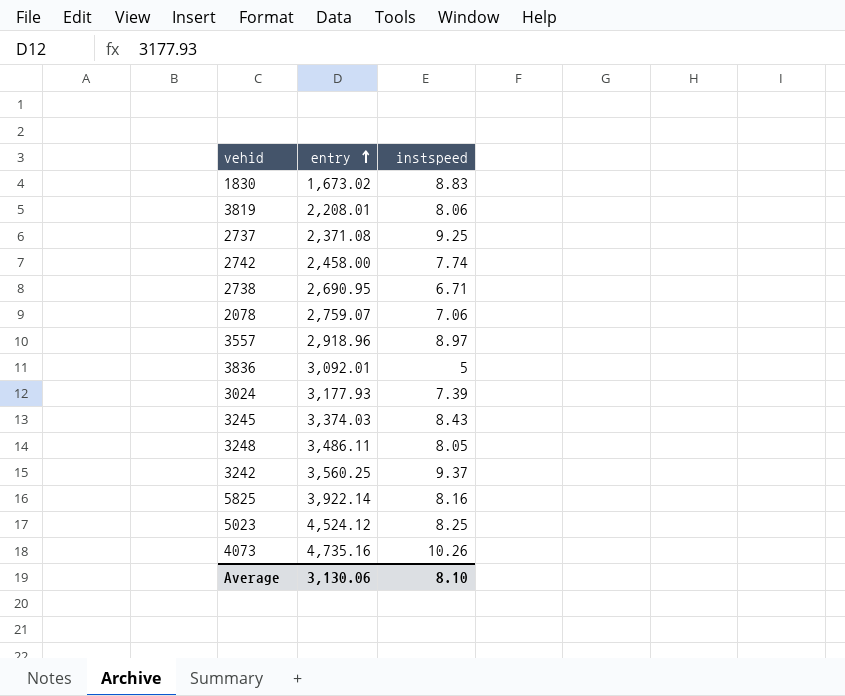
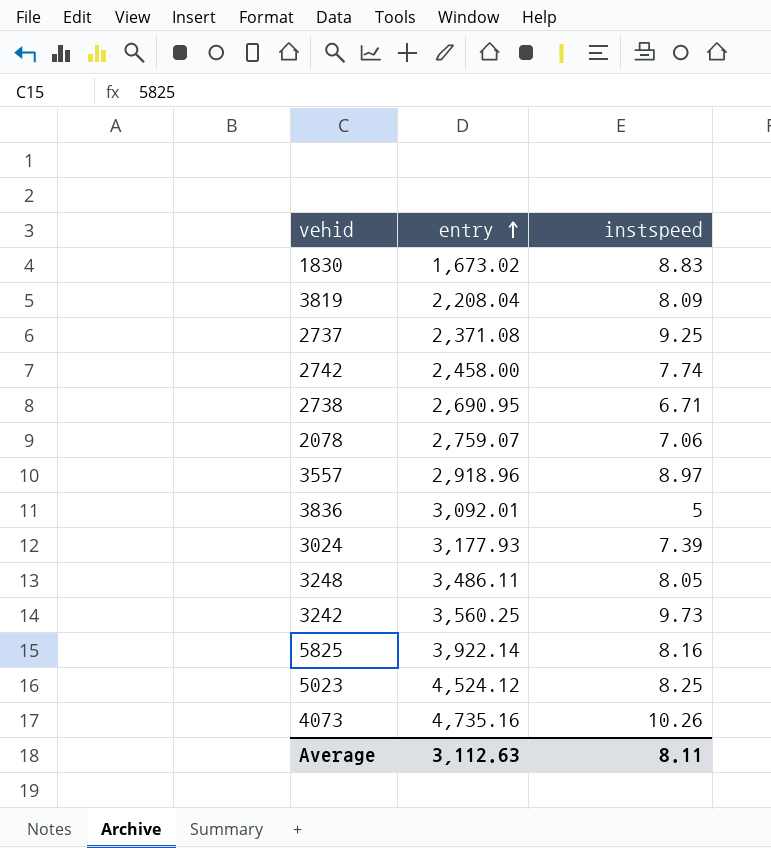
row 3245: 3,374.03 | 8.43 -> none
3819 | entry: 2,208.01 -> 2,208.04
3819 | instspeed: 8.06 -> 8.09
3242 | instspeed: 9.37 -> 9.73
Average | entry: 3,130.06 -> 3,112.63
Average | instspeed: 8.10 -> 8.11

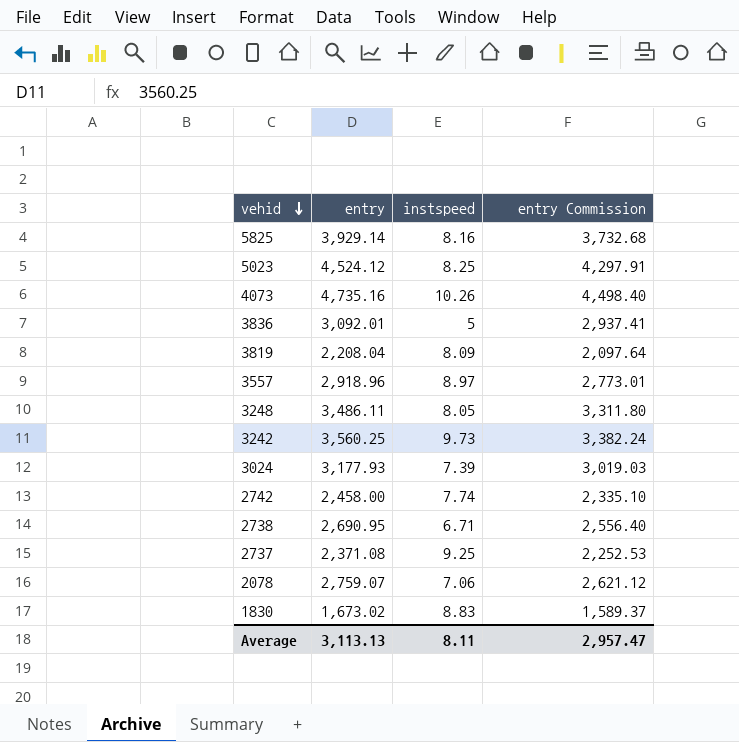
row order: entry ascending -> vehid descending
column entry Commission | formula: none -> [entry] * 0.95
5825 | entry: 3,922.14 -> 3,929.14
Average | entry: 3,112.63 -> 3,113.13

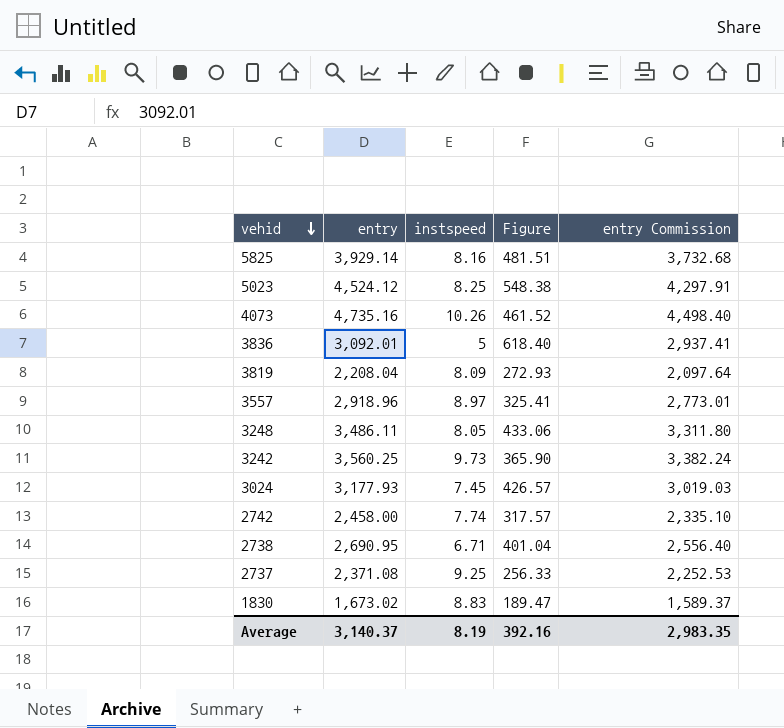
column Figure | formula: none -> [entry] / [instspeed]
row 2078: 2,759.07 | 7.06 | 2,621.12 -> none
3024 | instspeed: 7.39 -> 7.45
Average | entry: 3,113.13 -> 3,140.37
Average | instspeed: 8.11 -> 8.19
Average | entry Commission: 2,957.47 -> 2,983.35

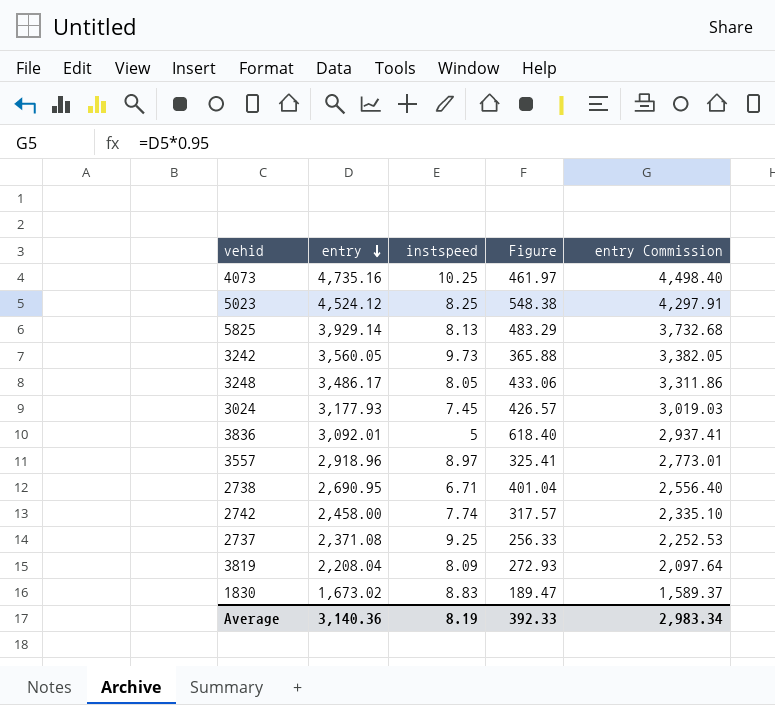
row order: vehid descending -> entry descending
4073 | instspeed: 10.26 -> 10.25
4073 | Figure: 461.52 -> 461.97
5825 | instspeed: 8.16 -> 8.13
5825 | Figure: 481.51 -> 483.29
3242 | entry: 3,560.25 -> 3,560.05
3242 | Figure: 365.90 -> 365.88
3242 | entry Commission: 3,382.24 -> 3,382.05
3248 | entry: 3,486.11 -> 3,486.17
3248 | entry Commission: 3,311.80 -> 3,311.86
Average | entry: 3,140.37 -> 3,140.36
Average | Figure: 392.16 -> 392.33
Average | entry Commission: 2,983.35 -> 2,983.34

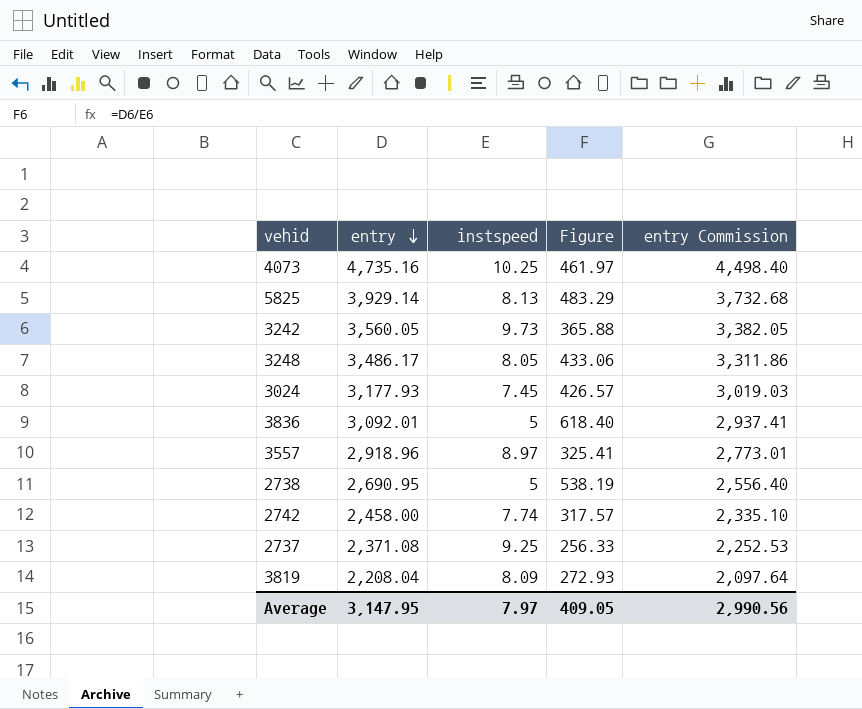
row 5023: 4,524.12 | 8.25 | 548.38 | 4,297.91 -> none
row 1830: 1,673.02 | 8.83 | 189.47 | 1,589.37 -> none
2738 | instspeed: 6.71 -> 5
2738 | Figure: 401.04 -> 538.19
Average | entry: 3,140.36 -> 3,147.95
Average | instspeed: 8.19 -> 7.97
Average | Figure: 392.33 -> 409.05
Average | entry Commission: 2,983.34 -> 2,990.56

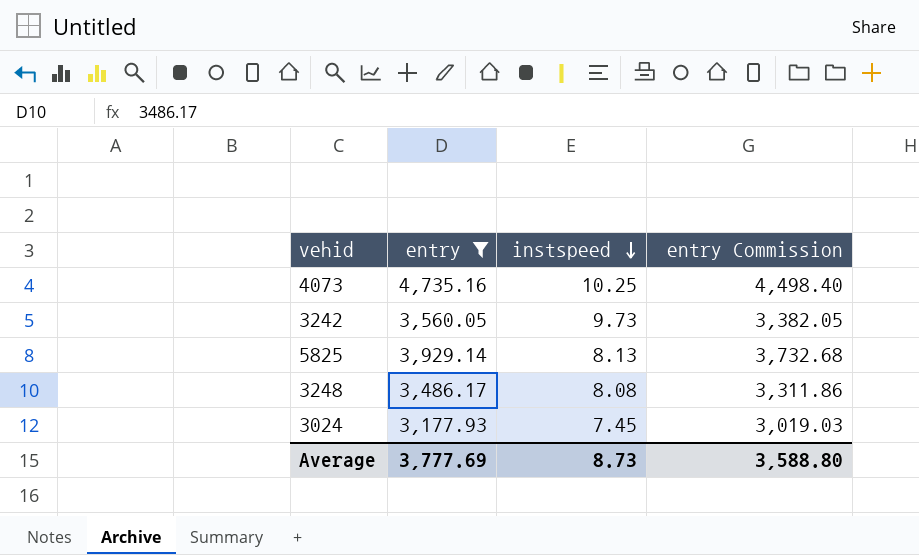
filter: none -> entry >= 3,177.93
row order: entry descending -> instspeed descending
column Figure | formula: [entry] / [instspeed] -> none
3248 | instspeed: 8.05 -> 8.08
Average | entry: 3,147.95 -> 3,777.69
Average | instspeed: 7.97 -> 8.73
Average | entry Commission: 2,990.56 -> 3,588.80

